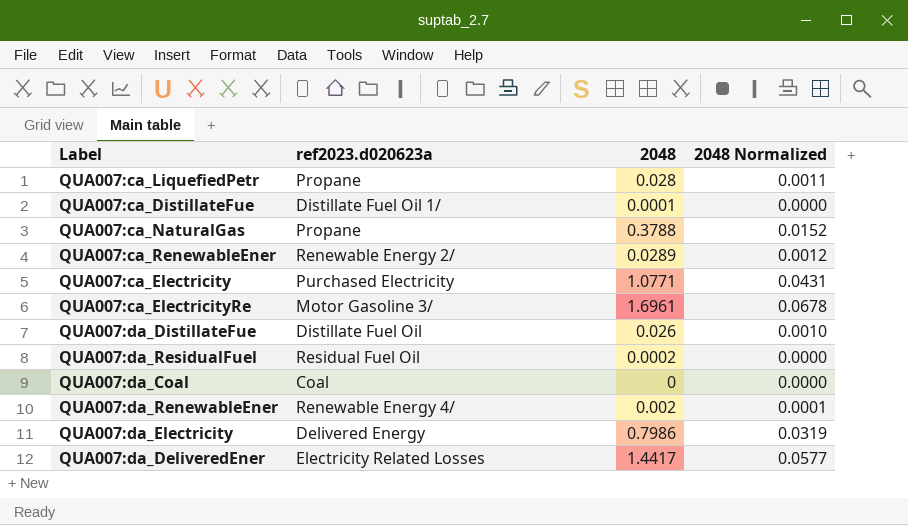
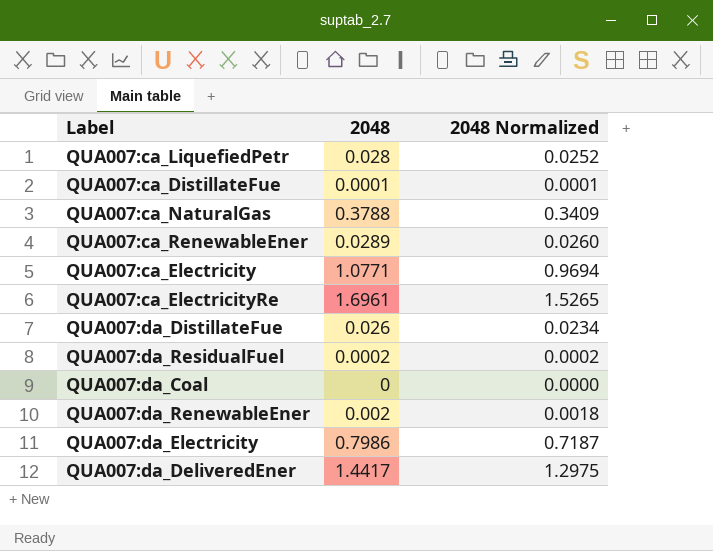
column ref2023.d020623a | position: 2 -> none
column 2048 Normalized | formula: [2048] * 0.04 -> [2048] * 0.9

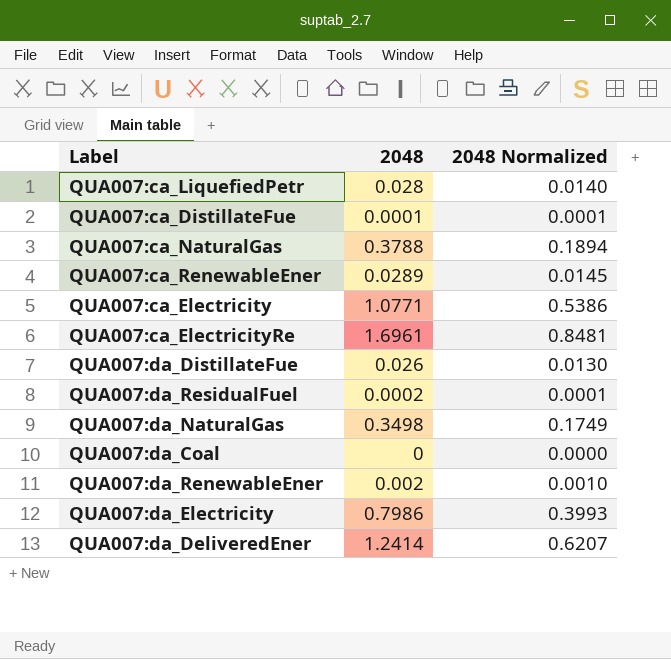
column 2048 Normalized | formula: [2048] * 0.9 -> [2048] * 0.5
row QUA007:da_NaturalGas: none -> 0.3498 | 0.1749
QUA007:da_DeliveredEner | 2048: 1.4417 -> 1.2414

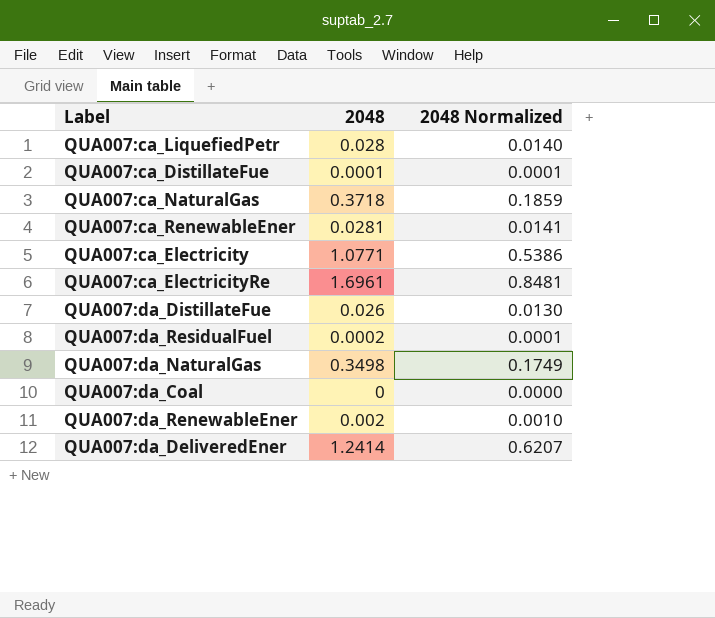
row QUA007:da_Electricity: 0.7986 | 0.3993 -> none
QUA007:ca_NaturalGas | 2048: 0.3788 -> 0.3718
QUA007:ca_NaturalGas | 2048 Normalized: 0.1894 -> 0.1859
QUA007:ca_RenewableEner | 2048: 0.0289 -> 0.0281
QUA007:ca_RenewableEner | 2048 Normalized: 0.0145 -> 0.0141

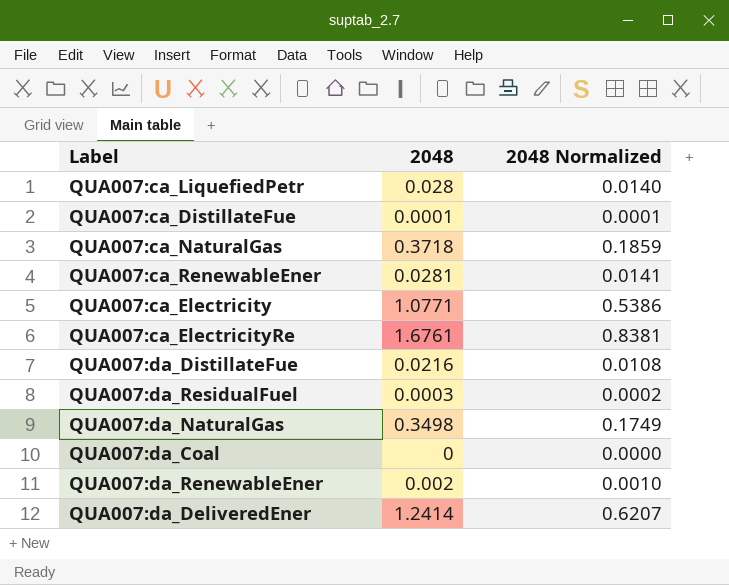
QUA007:ca_ElectricityRe | 2048: 1.6961 -> 1.6761
QUA007:ca_ElectricityRe | 2048 Normalized: 0.8481 -> 0.8381
QUA007:da_DistillateFue | 2048: 0.026 -> 0.0216
QUA007:da_DistillateFue | 2048 Normalized: 0.0130 -> 0.0108
QUA007:da_ResidualFuel | 2048: 0.0002 -> 0.0003
QUA007:da_ResidualFuel | 2048 Normalized: 0.0001 -> 0.0002

